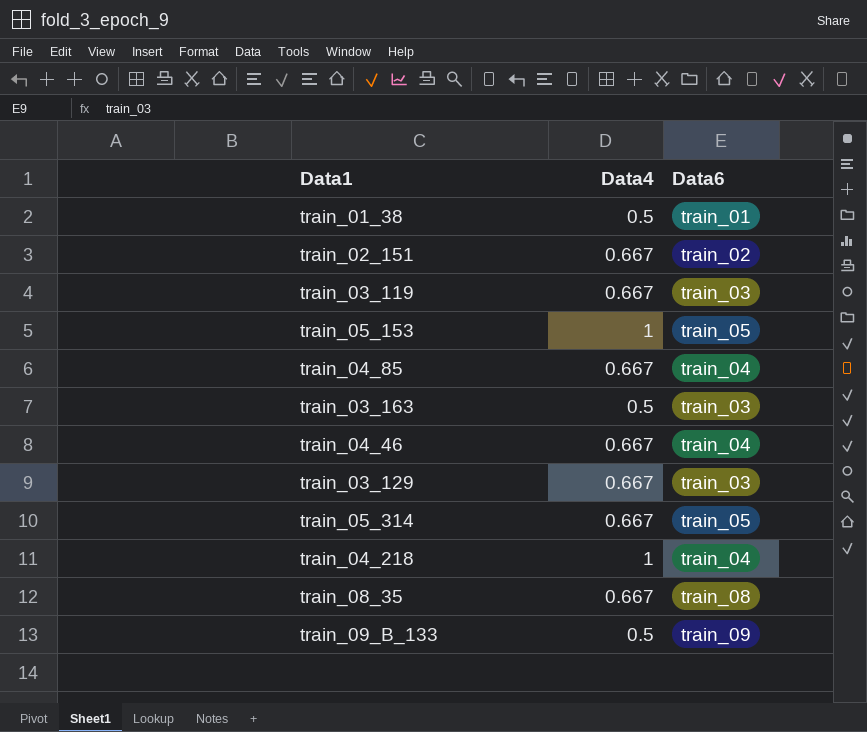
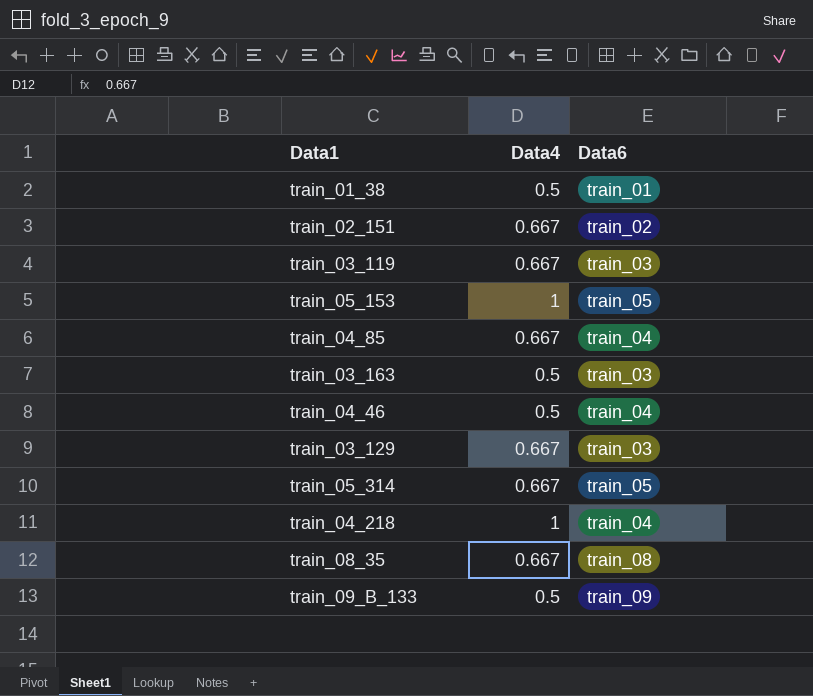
train_04_46 | Data4: 0.667 -> 0.5

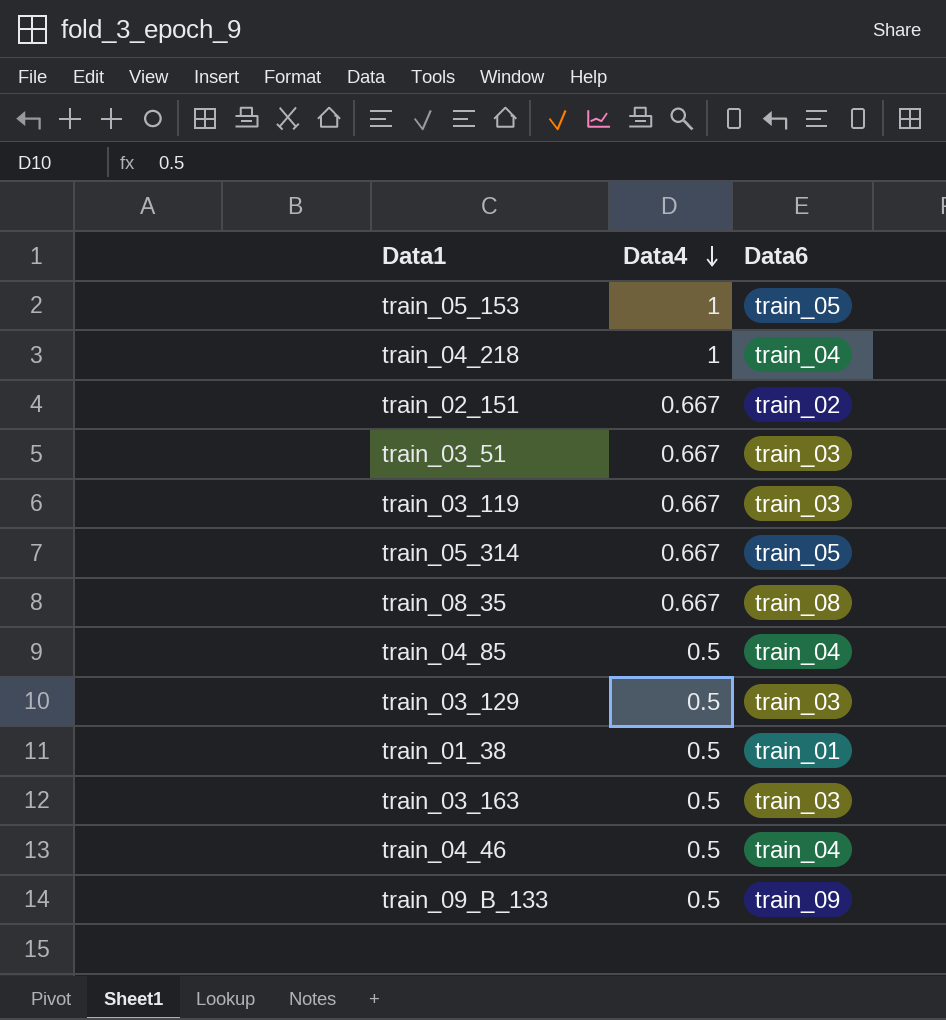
row order: none -> Data4 descending
row train_03_51: none -> 0.667 | train_03
train_04_85 | Data4: 0.667 -> 0.5
train_03_129 | Data4: 0.667 -> 0.5

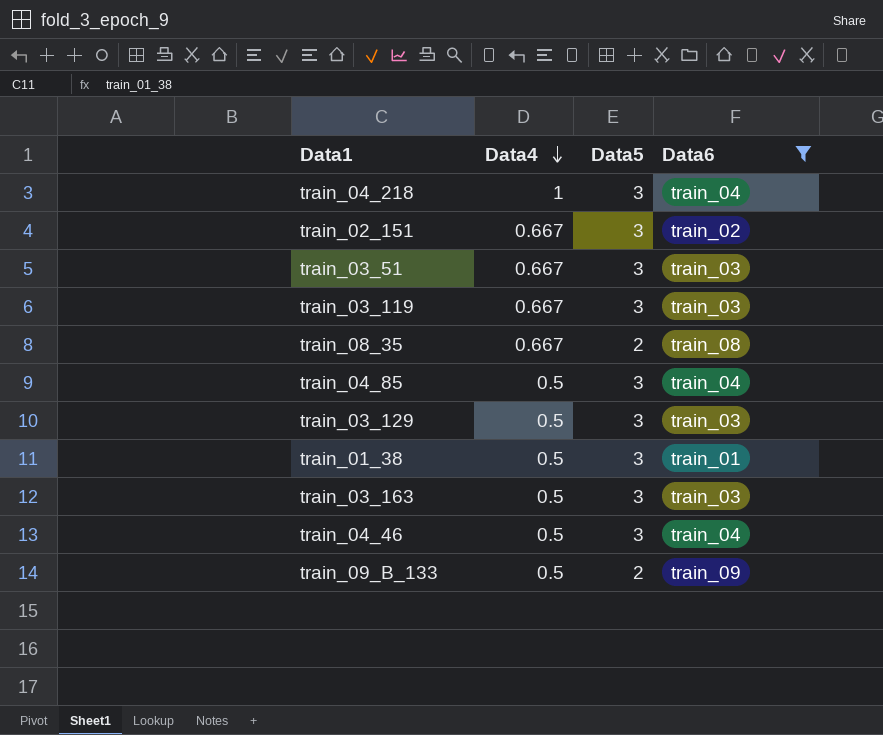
filter: none -> Data6 != train_05
column Data5 | position: none -> 3

